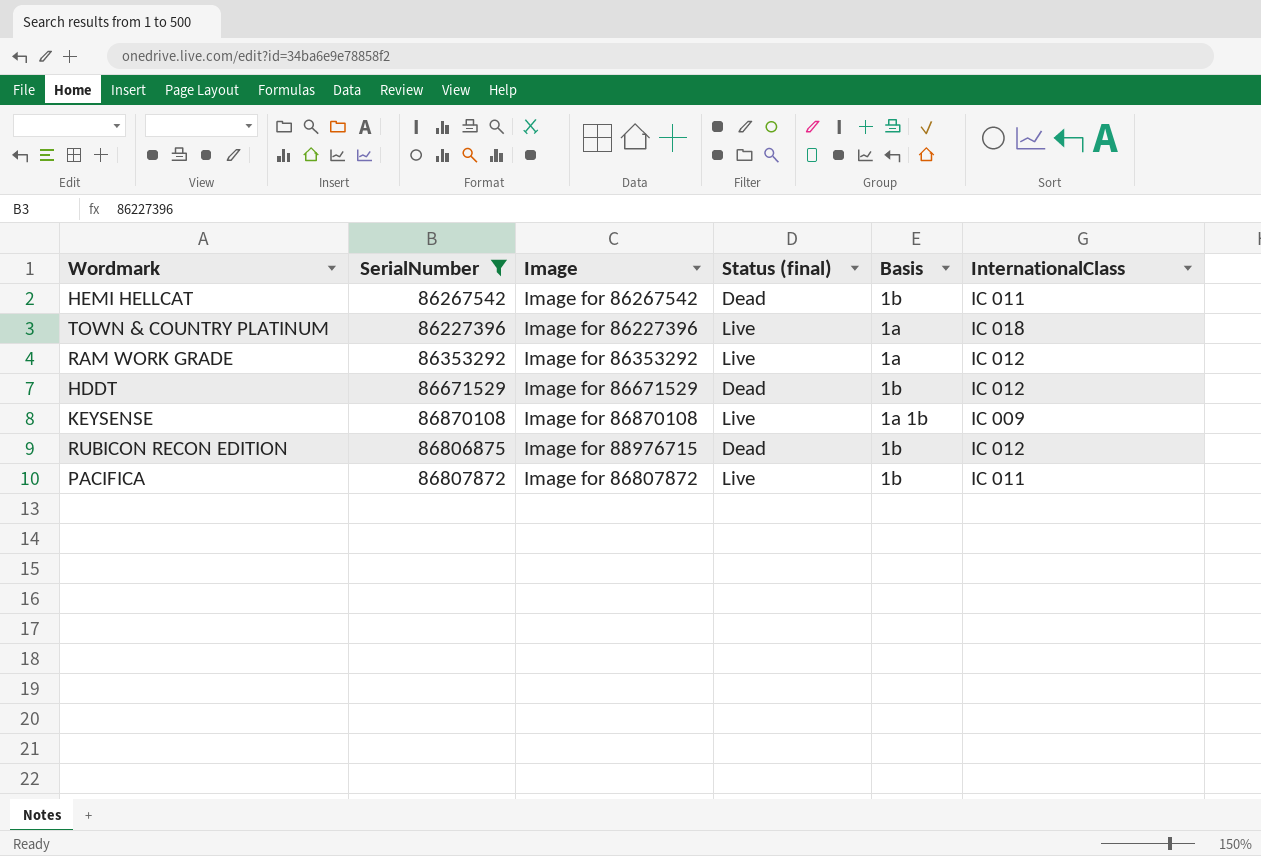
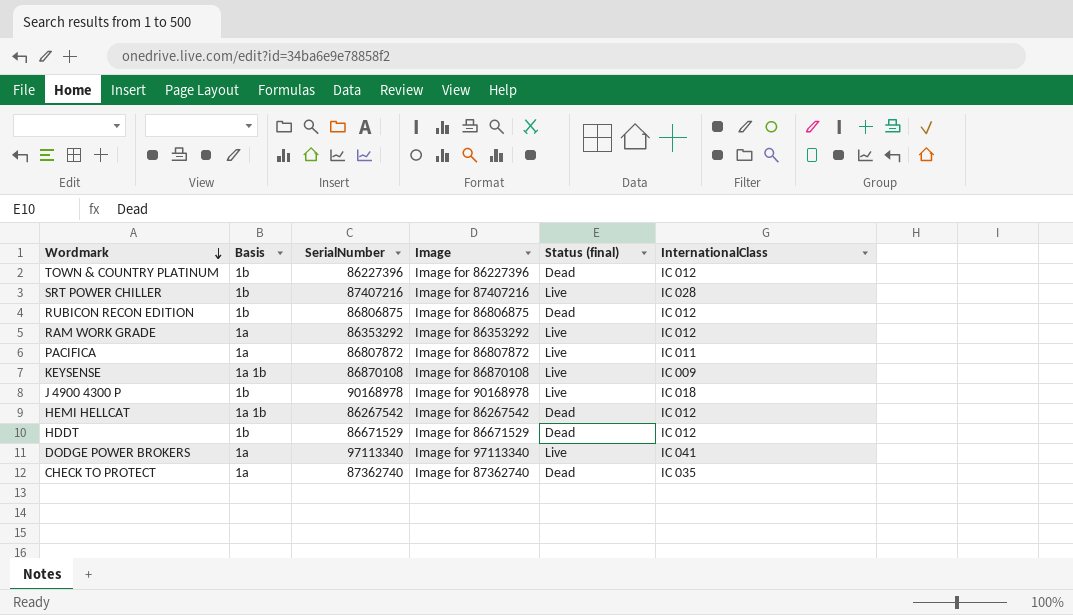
filter: SerialNumber <= 86870108 -> none
row order: none -> Wordmark descending
column Basis | position: 5 -> 2
TOWN & COUNTRY PLATINUM | Basis: 1a -> 1b
TOWN & COUNTRY PLATINUM | Status (final): Live -> Dead
TOWN & COUNTRY PLATINUM | InternationalClass: IC 018 -> IC 012
RUBICON RECON EDITION | Image: Image for 88976715 -> Image for 86806875
PACIFICA | Basis: 1b -> 1a
HEMI HELLCAT | Basis: 1b -> 1a 1b
HEMI HELLCAT | InternationalClass: IC 011 -> IC 012

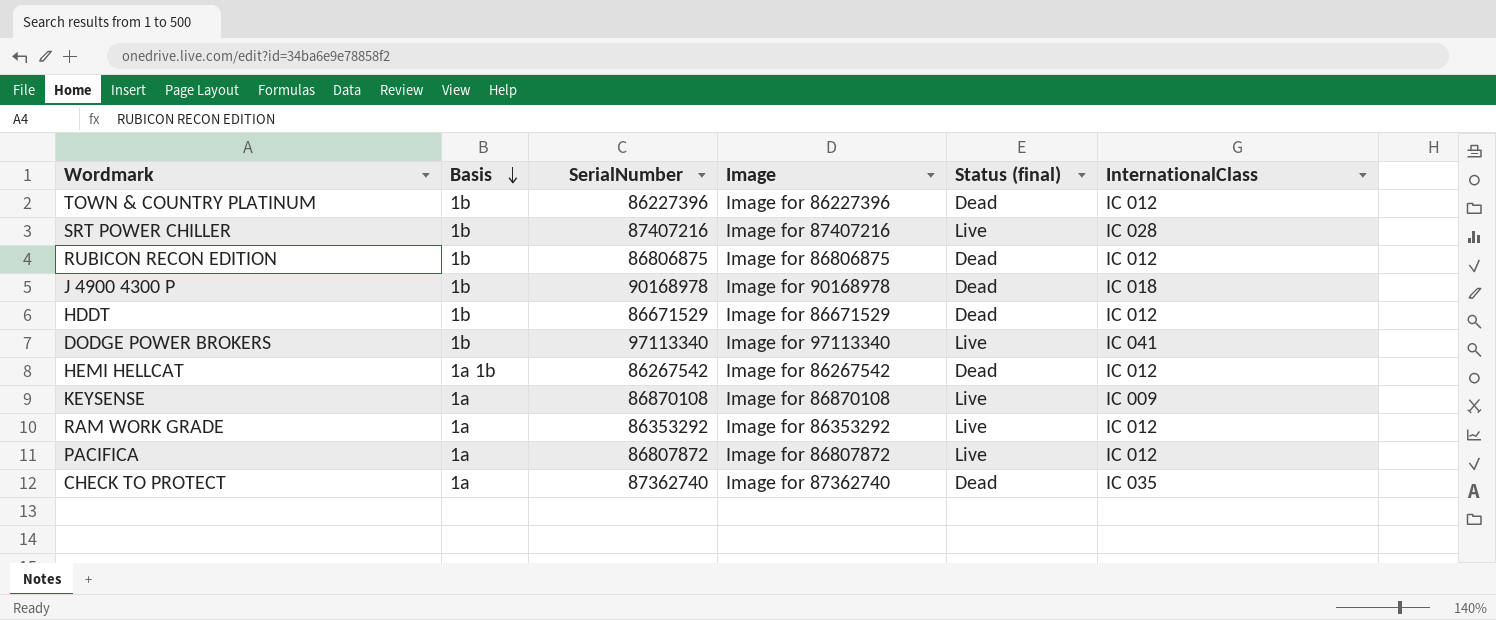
row order: Wordmark descending -> Basis descending
J 4900 4300 P | Status (final): Live -> Dead
DODGE POWER BROKERS | Basis: 1a -> 1b
KEYSENSE | Basis: 1a 1b -> 1a
PACIFICA | InternationalClass: IC 011 -> IC 012

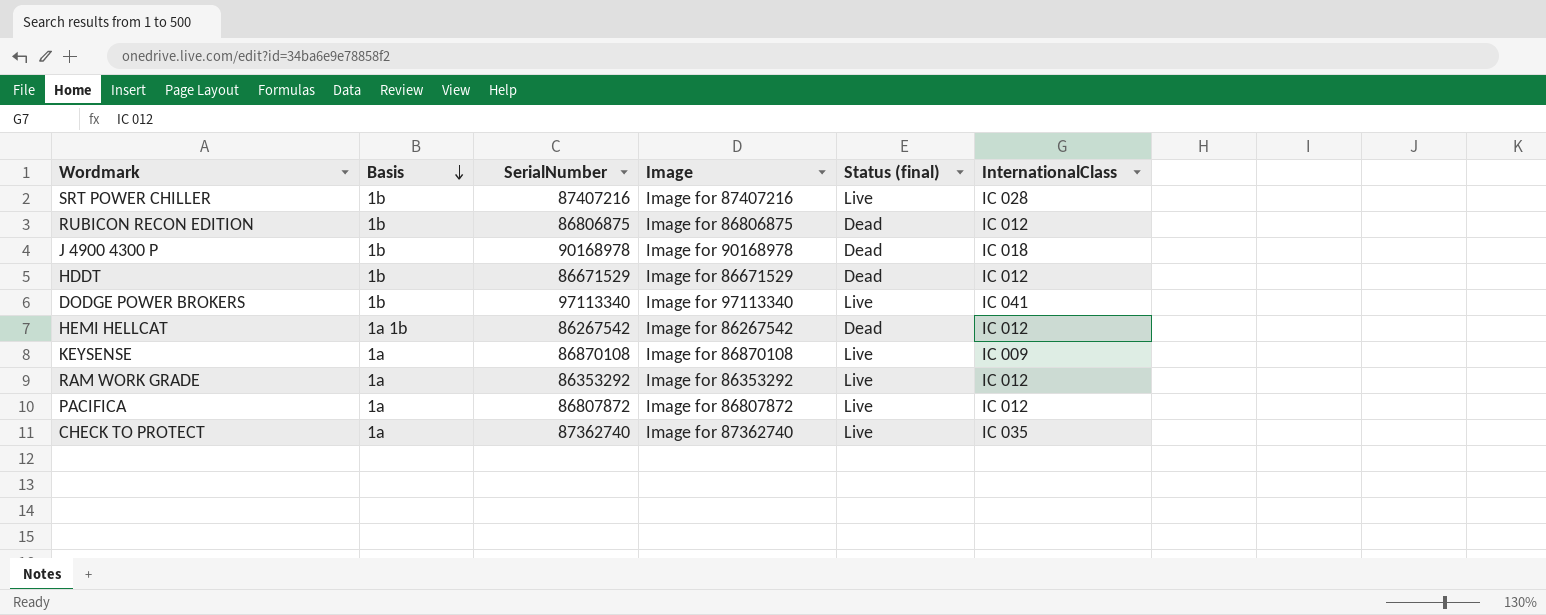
row TOWN & COUNTRY PLATINUM: 1b | 86227396 | Image for 86227396 | Dead | IC 012 -> none
CHECK TO PROTECT | Status (final): Dead -> Live

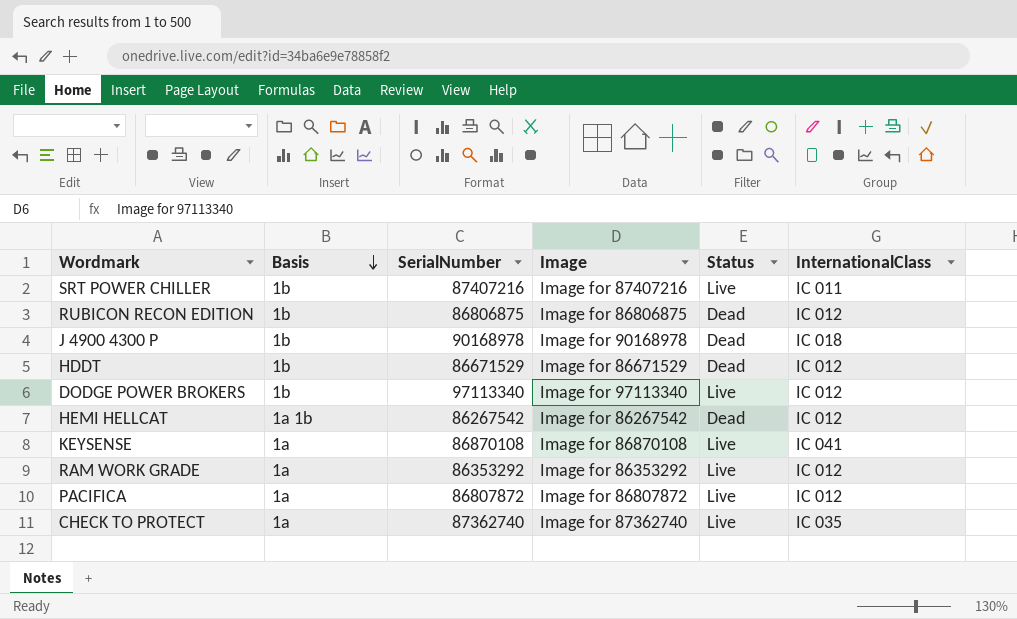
column name: Status (final) -> Status
SRT POWER CHILLER | InternationalClass: IC 028 -> IC 011
DODGE POWER BROKERS | InternationalClass: IC 041 -> IC 012
KEYSENSE | InternationalClass: IC 009 -> IC 041

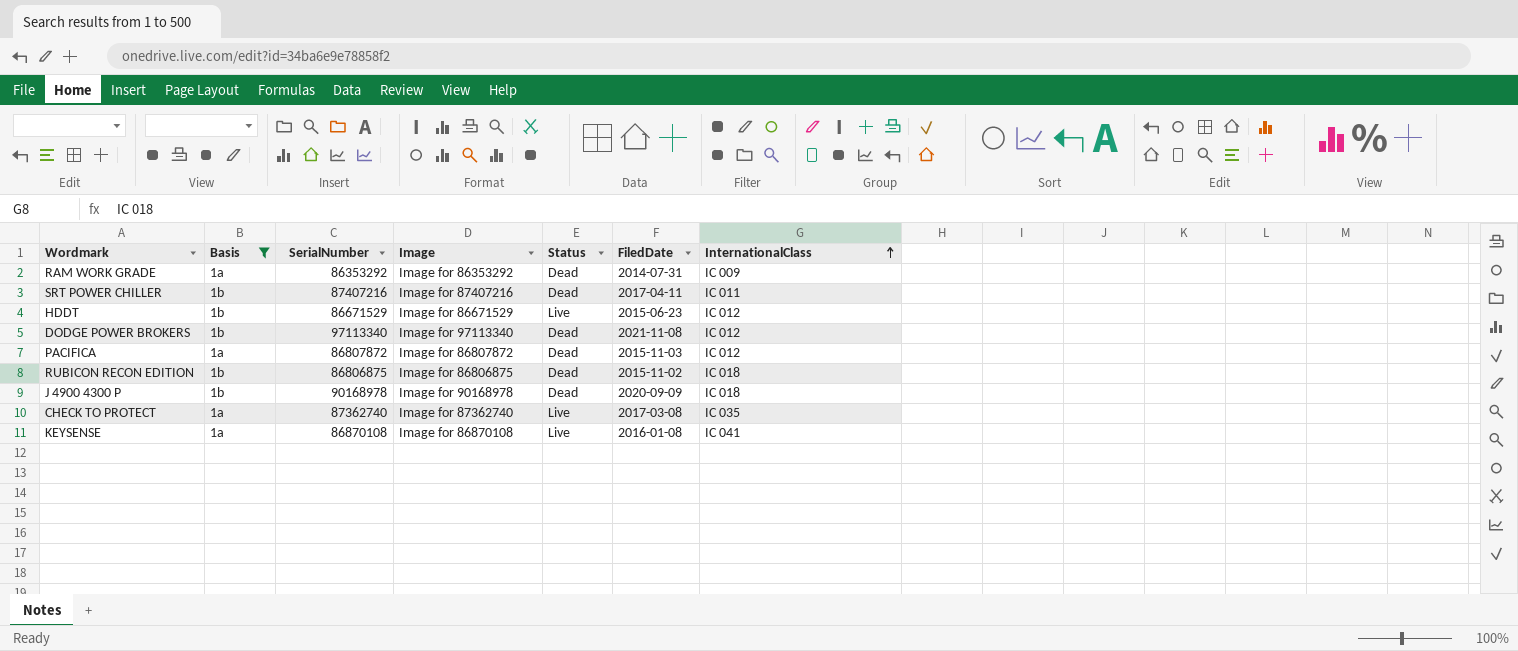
filter: none -> Basis != 1a 1b
row order: Basis descending -> InternationalClass ascending
column FiledDate | position: none -> 6
RAM WORK GRADE | Status: Live -> Dead
RAM WORK GRADE | InternationalClass: IC 012 -> IC 009
SRT POWER CHILLER | Status: Live -> Dead
HDDT | Status: Dead -> Live
DODGE POWER BROKERS | Status: Live -> Dead
PACIFICA | Status: Live -> Dead
RUBICON RECON EDITION | InternationalClass: IC 012 -> IC 018

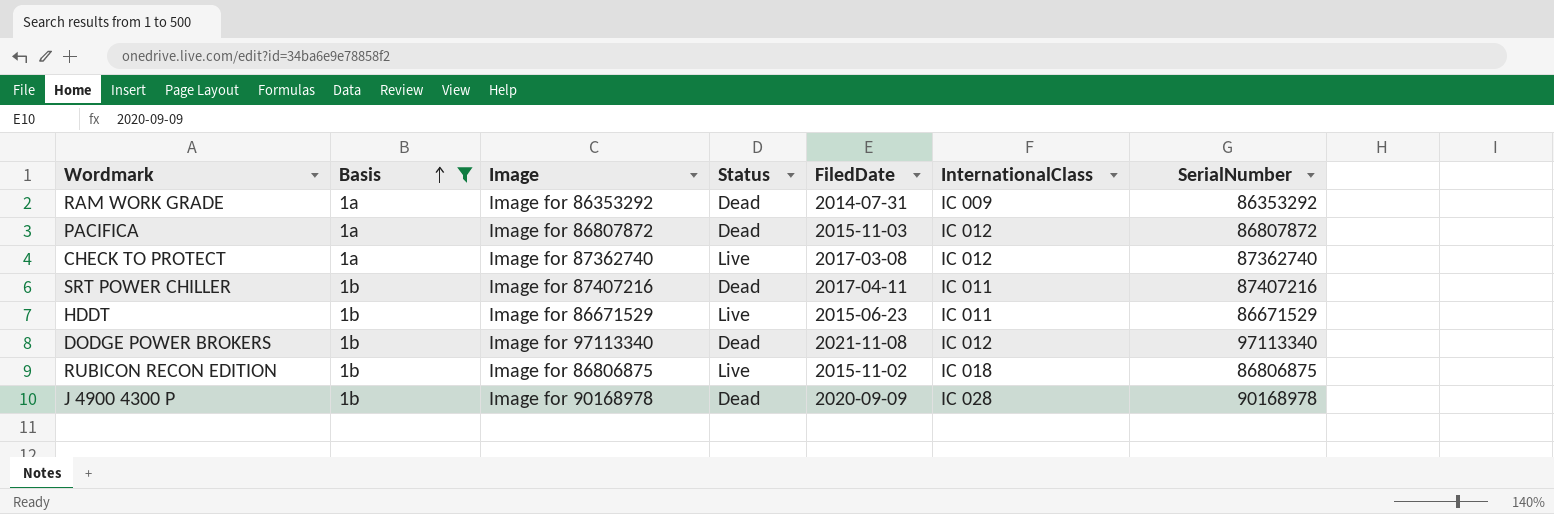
row order: InternationalClass ascending -> Basis ascending
column SerialNumber | position: 3 -> 7
row KEYSENSE: 1a | 86870108 | Image for 86870108 | Live | 2016-01-08 | IC 041 -> none
CHECK TO PROTECT | InternationalClass: IC 035 -> IC 012
HDDT | InternationalClass: IC 012 -> IC 011
RUBICON RECON EDITION | Status: Dead -> Live
J 4900 4300 P | InternationalClass: IC 018 -> IC 028

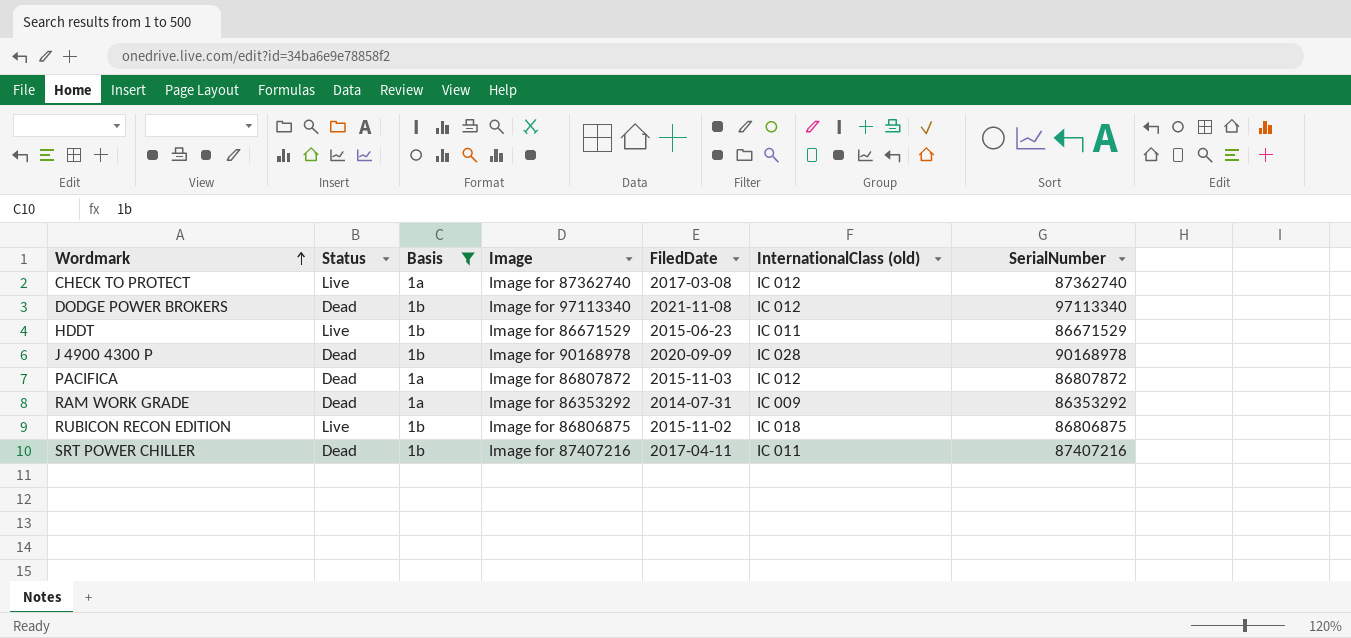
row order: Basis ascending -> Wordmark ascending
column Status | position: 4 -> 2
column name: InternationalClass -> InternationalClass (old)

